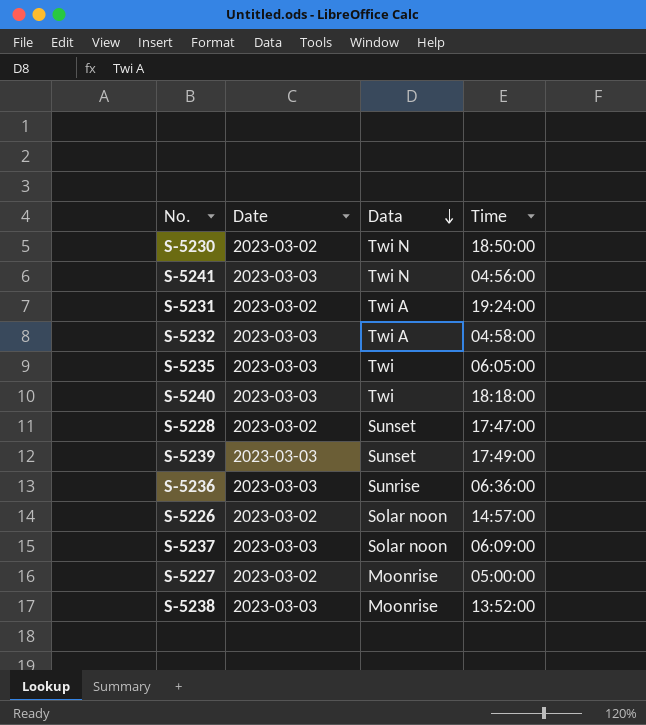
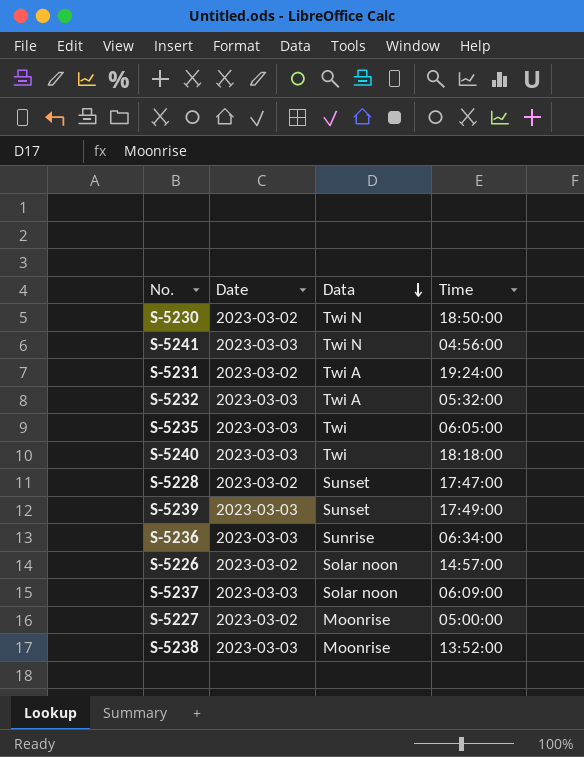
S-5232 | Time: 04:58:00 -> 05:32:00
S-5236 | Time: 06:36:00 -> 06:34:00

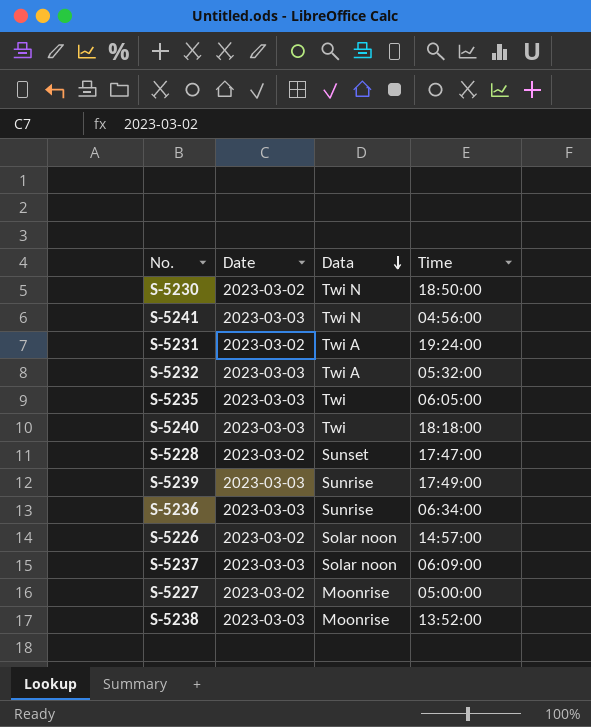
S-5239 | Data: Sunset -> Sunrise

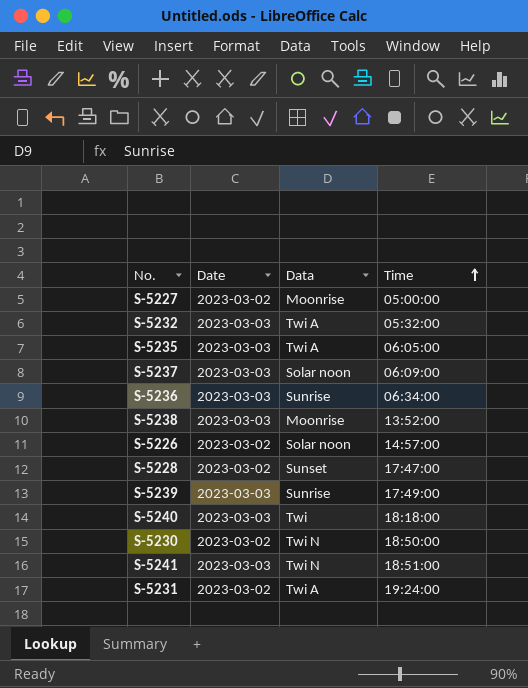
row order: Data descending -> Time ascending
S-5235 | Data: Twi -> Twi A
S-5241 | Time: 04:56:00 -> 18:51:00

